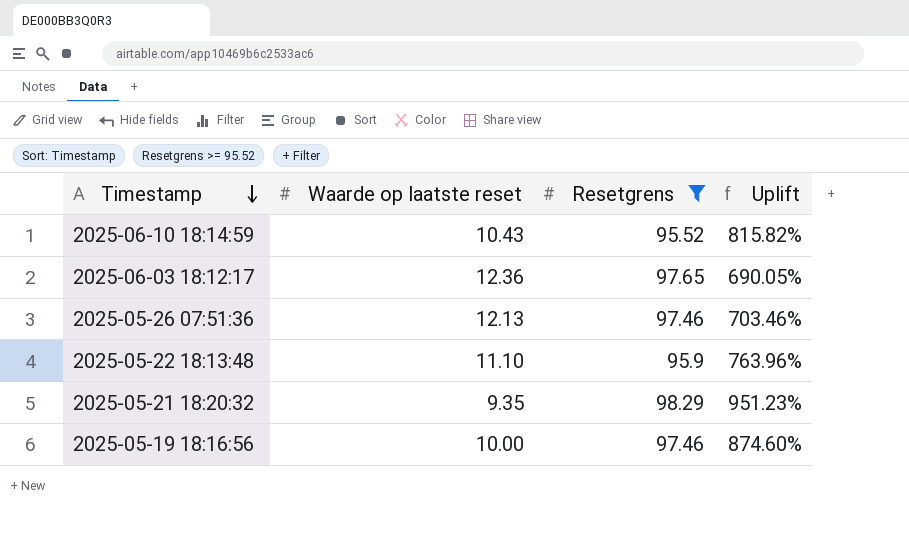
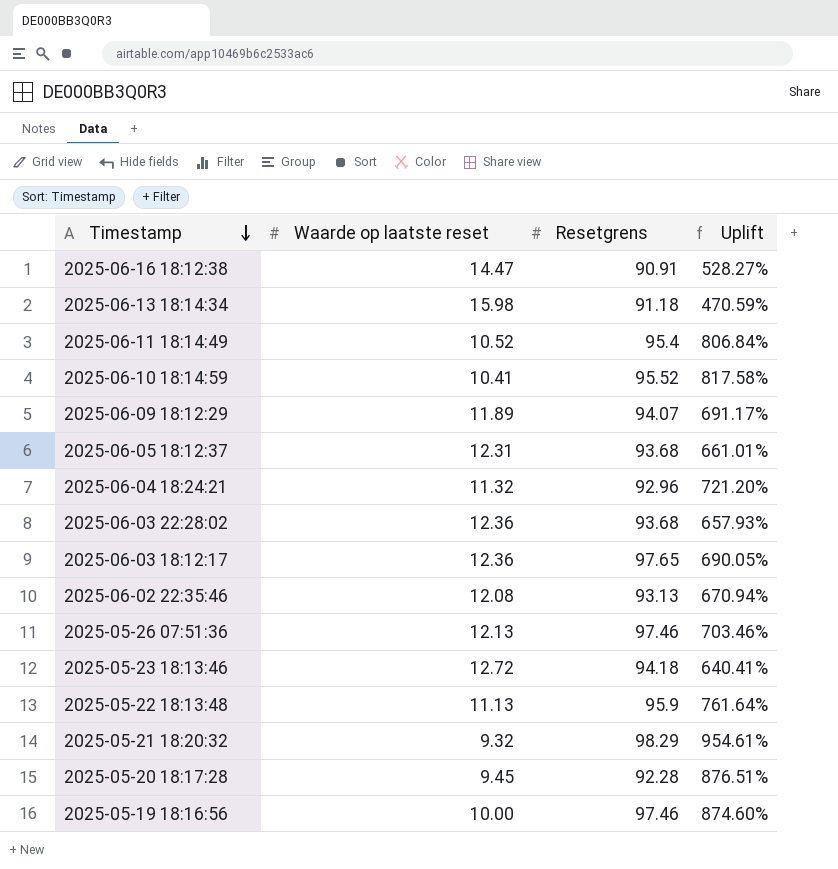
filter: Resetgrens >= 95.52 -> none
2025-06-10 18:14:59 | Waarde op laatste reset: 10.43 -> 10.41
2025-06-10 18:14:59 | Uplift: 815.82% -> 817.58%
2025-05-22 18:13:48 | Waarde op laatste reset: 11.10 -> 11.13
2025-05-22 18:13:48 | Uplift: 763.96% -> 761.64%
2025-05-21 18:20:32 | Waarde op laatste reset: 9.35 -> 9.32
2025-05-21 18:20:32 | Uplift: 951.23% -> 954.61%

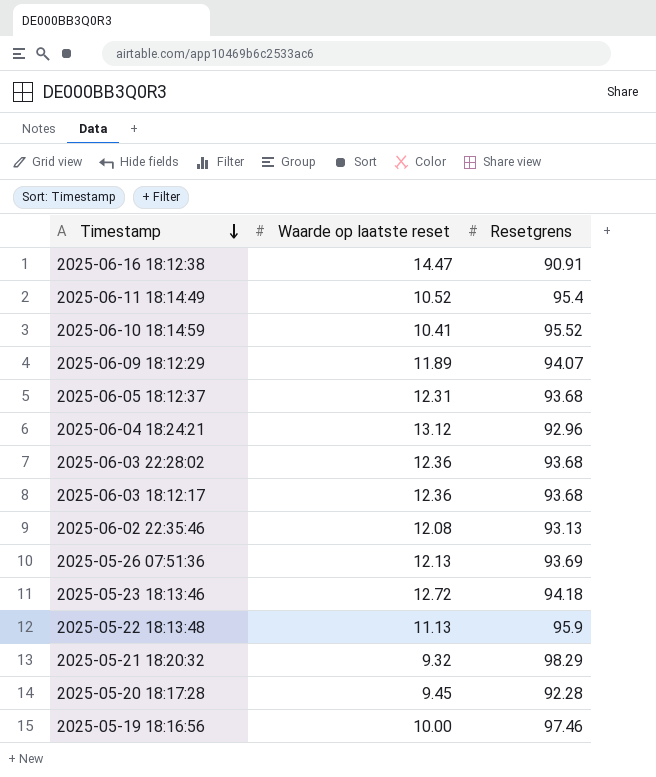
column Uplift | formula: ([Resetgrens] - [Waarde op laatste reset]) / [Waarde op laatste reset] -> none
row 2025-06-13 18:14:34: 15.98 | 91.18 | 470.59% -> none
2025-06-04 18:24:21 | Waarde op laatste reset: 11.32 -> 13.12
2025-06-03 18:12:17 | Resetgrens: 97.65 -> 93.68
2025-05-26 07:51:36 | Resetgrens: 97.46 -> 93.69

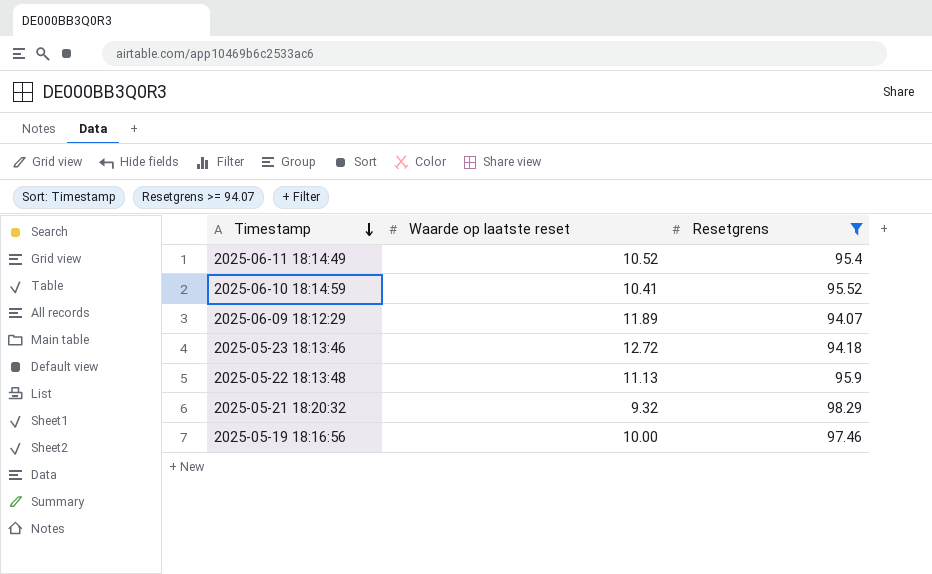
filter: none -> Resetgrens >= 94.07

